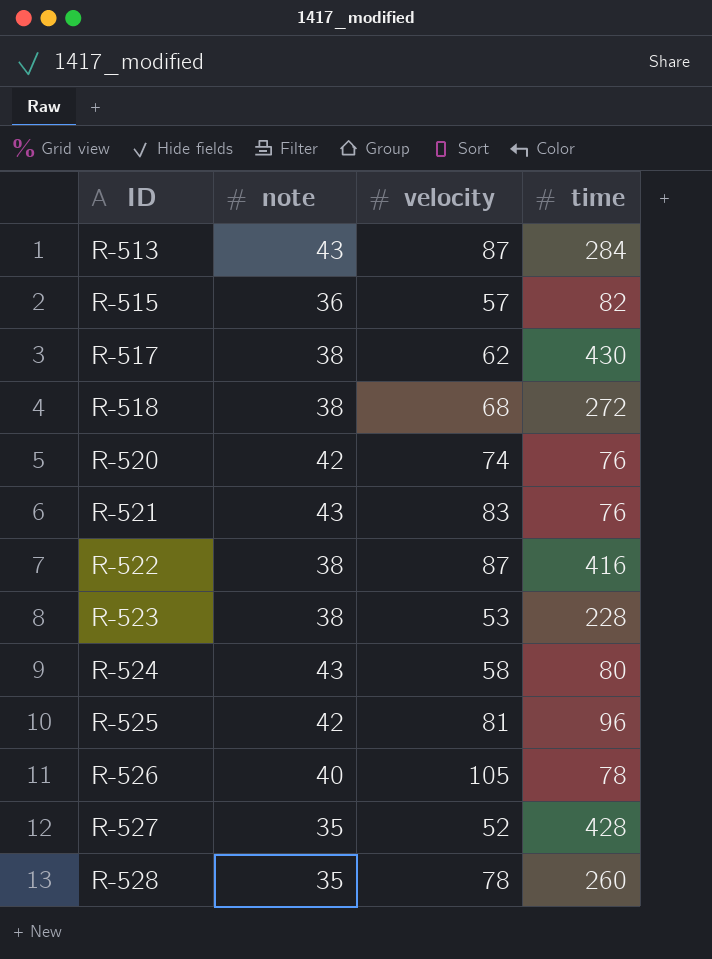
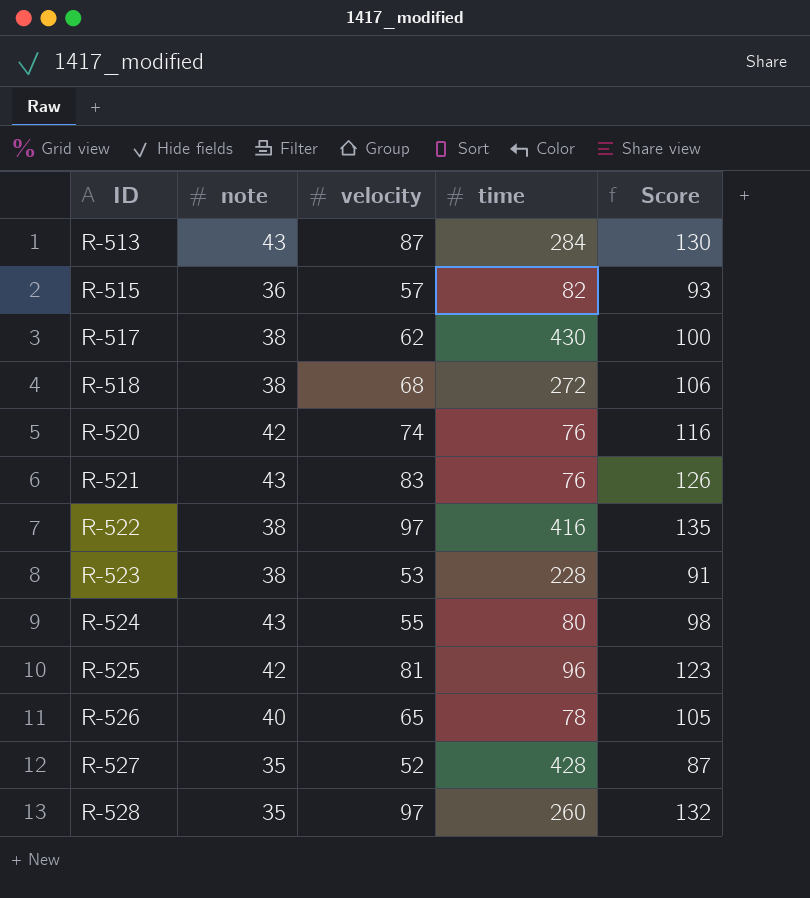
column Score | formula: none -> [note] + [velocity]
R-522 | velocity: 87 -> 97
R-524 | velocity: 58 -> 55
R-526 | velocity: 105 -> 65
R-528 | velocity: 78 -> 97

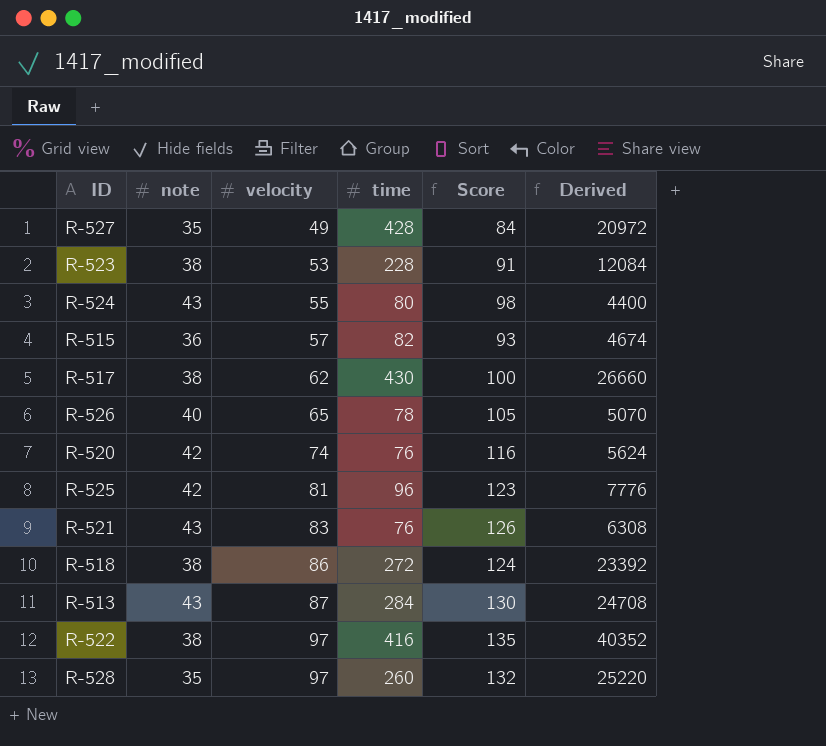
row order: ID ascending -> velocity ascending
column Derived | formula: none -> [velocity] * [time]
R-527 | velocity: 52 -> 49
R-527 | Score: 87 -> 84
R-518 | velocity: 68 -> 86
R-518 | Score: 106 -> 124

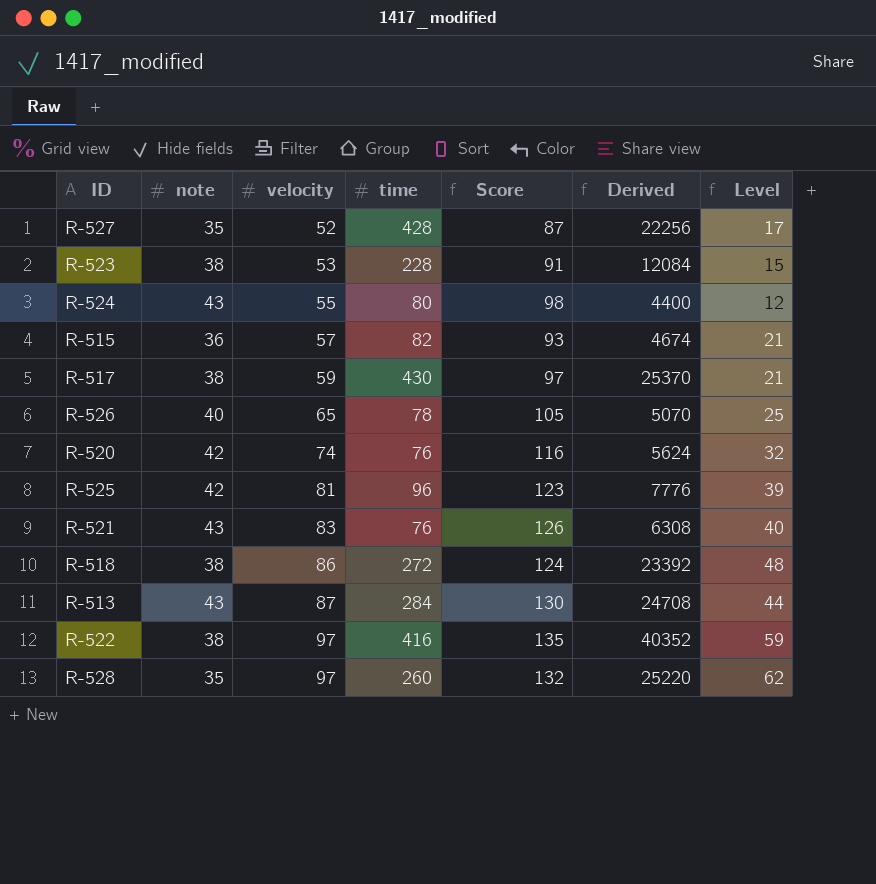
column Level | formula: none -> [velocity] - [note]
R-527 | velocity: 49 -> 52
R-527 | Score: 84 -> 87
R-527 | Derived: 20972 -> 22256
R-517 | velocity: 62 -> 59
R-517 | Score: 100 -> 97
R-517 | Derived: 26660 -> 25370

